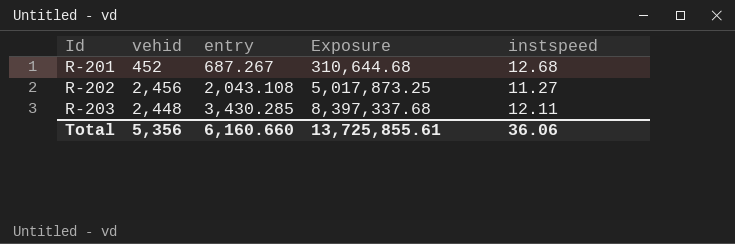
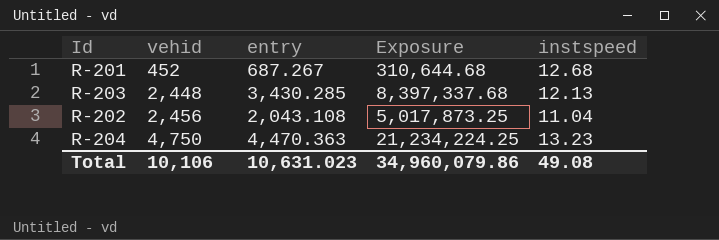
row order: Id ascending -> vehid ascending
R-203 | instspeed: 12.11 -> 12.13
R-202 | instspeed: 11.27 -> 11.04
row R-204: none -> 4,750 | 4,470.363 | 21,234,224.25 | 13.23
Total | vehid: 5,356 -> 10,106
Total | entry: 6,160.660 -> 10,631.023
Total | Exposure: 13,725,855.61 -> 34,960,079.86
Total | instspeed: 36.06 -> 49.08

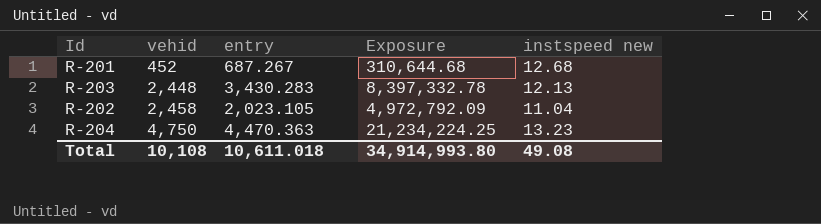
column name: instspeed -> instspeed new
R-203 | entry: 3,430.285 -> 3,430.283
R-203 | Exposure: 8,397,337.68 -> 8,397,332.78
R-202 | vehid: 2,456 -> 2,458
R-202 | entry: 2,043.108 -> 2,023.105
R-202 | Exposure: 5,017,873.25 -> 4,972,792.09
Total | vehid: 10,106 -> 10,108
Total | entry: 10,631.023 -> 10,611.018
Total | Exposure: 34,960,079.86 -> 34,914,993.80

